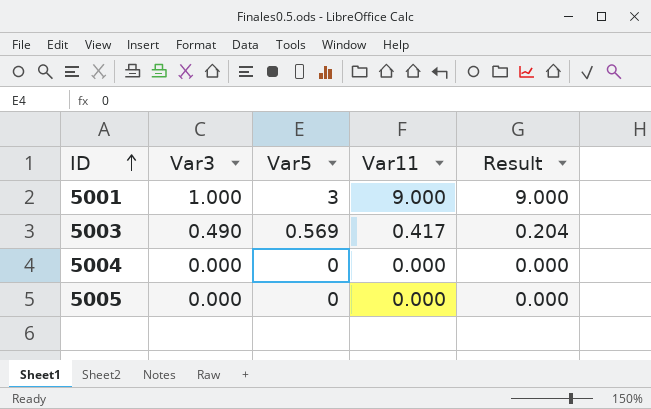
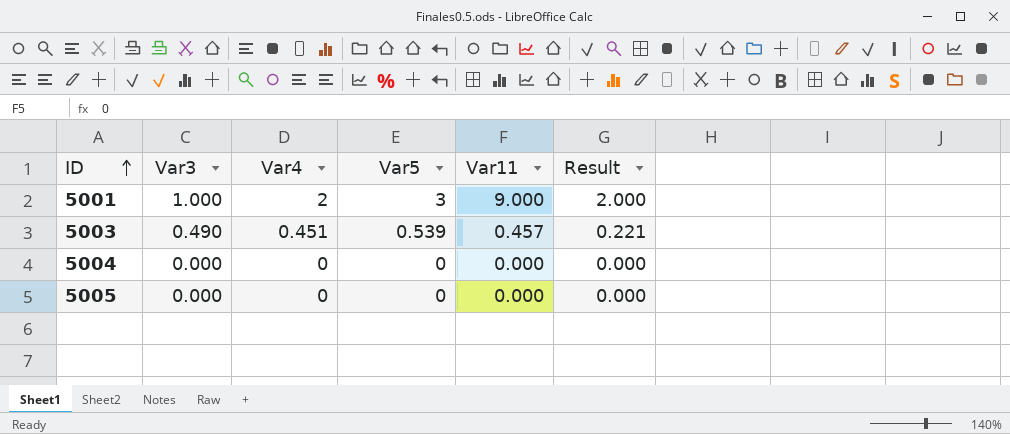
column Var4 | position: none -> 3
column Result | formula: [Var3] * [Var11] -> [Var3] * [Var4]
5003 | Var5: 0.569 -> 0.539
5003 | Var11: 0.417 -> 0.457

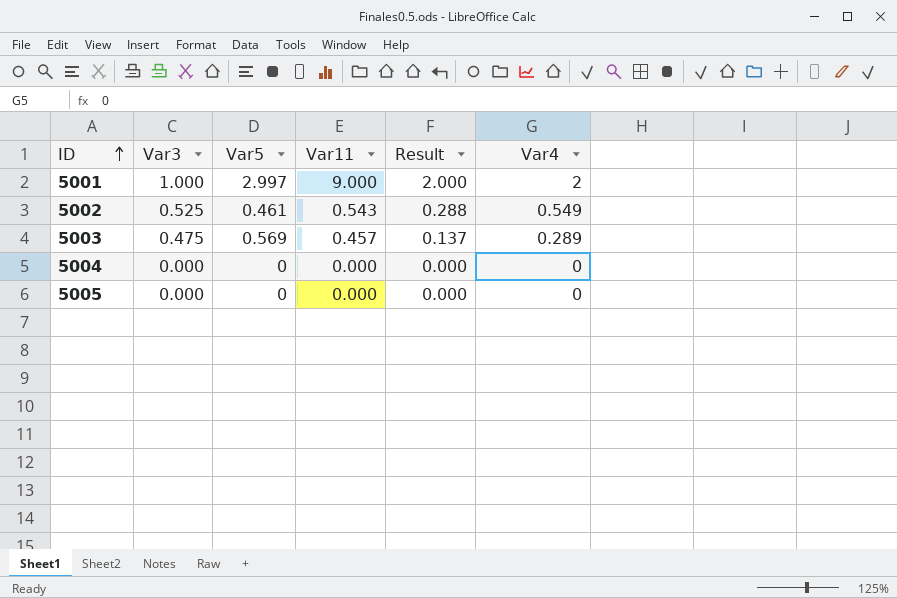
column Var4 | position: 3 -> 6
5001 | Var5: 3 -> 2.997
row 5002: none -> 0.525 | 0.461 | 0.543 | 0.288 | 0.549
5003 | Var3: 0.490 -> 0.475
5003 | Var5: 0.539 -> 0.569
5003 | Result: 0.221 -> 0.137
5003 | Var4: 0.451 -> 0.289

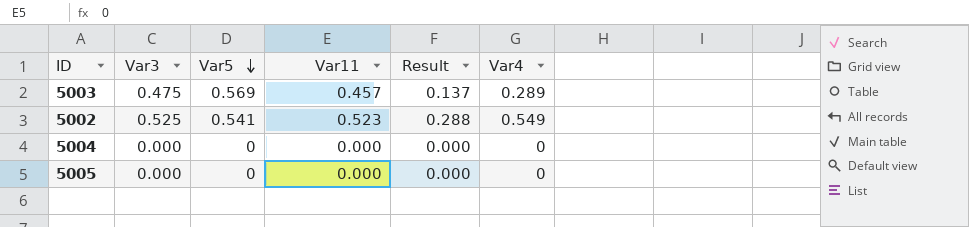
row order: ID ascending -> Var5 descending
row 5001: 1.000 | 2.997 | 9.000 | 2.000 | 2 -> none
5002 | Var5: 0.461 -> 0.541
5002 | Var11: 0.543 -> 0.523

